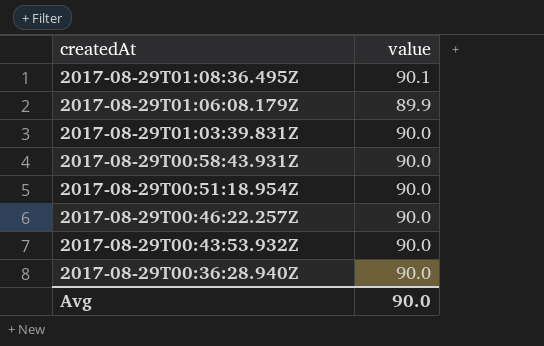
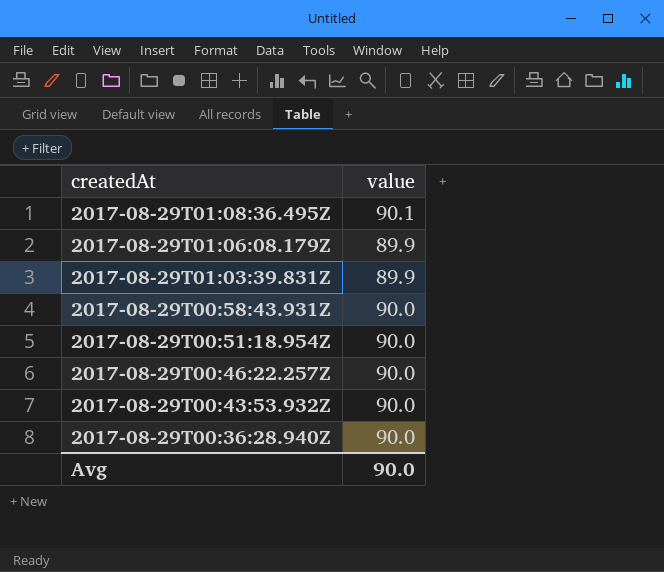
2017-08-29T01:03:39.831Z | value: 90.0 -> 89.9

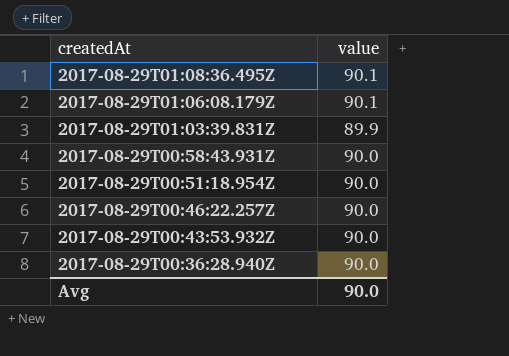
2017-08-29T01:06:08.179Z | value: 89.9 -> 90.1

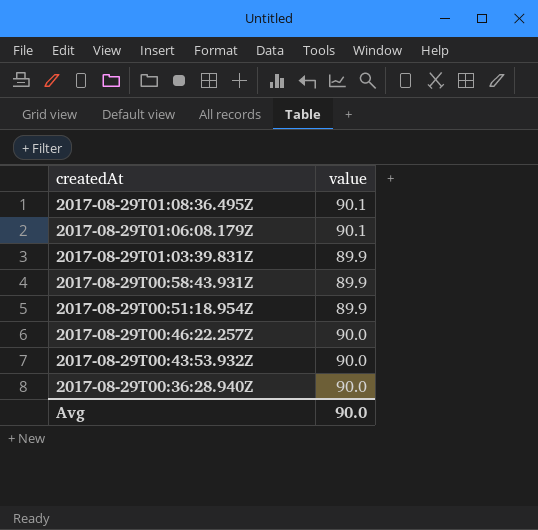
2017-08-29T00:58:43.931Z | value: 90.0 -> 89.9
2017-08-29T00:51:18.954Z | value: 90.0 -> 89.9

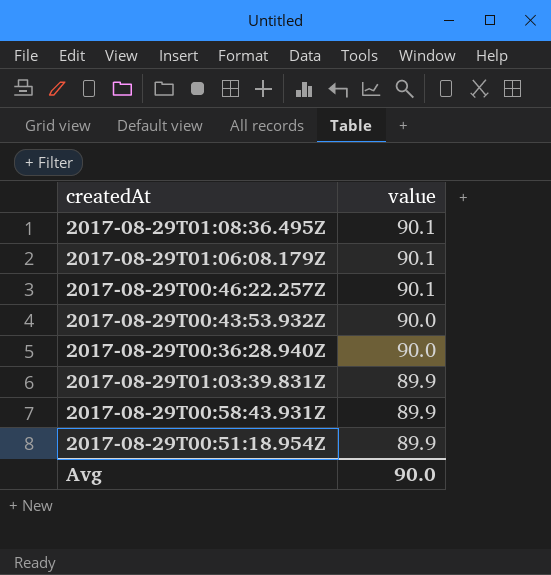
row order: createdAt descending -> value descending
2017-08-29T00:46:22.257Z | value: 90.0 -> 90.1

